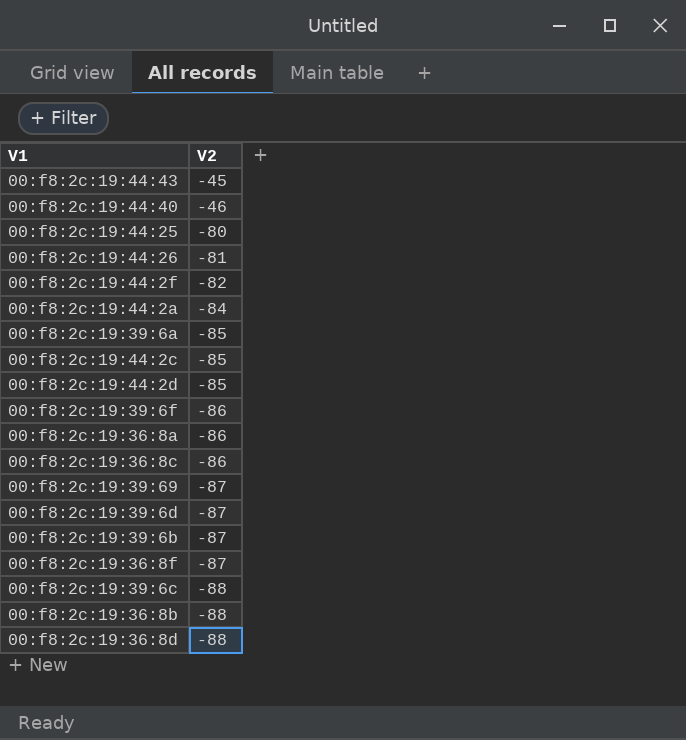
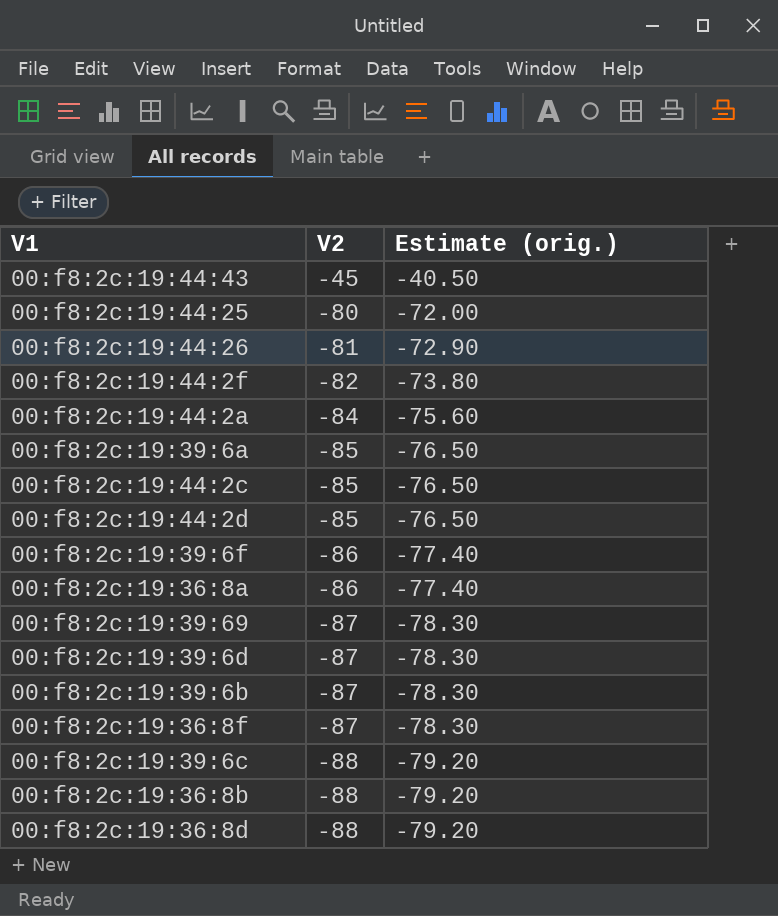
column Estimate (orig.) | formula: none -> [V2] * 0.9
row 00:f8:2c:19:44:40: -46 -> none
row 00:f8:2c:19:36:8c: -86 -> none

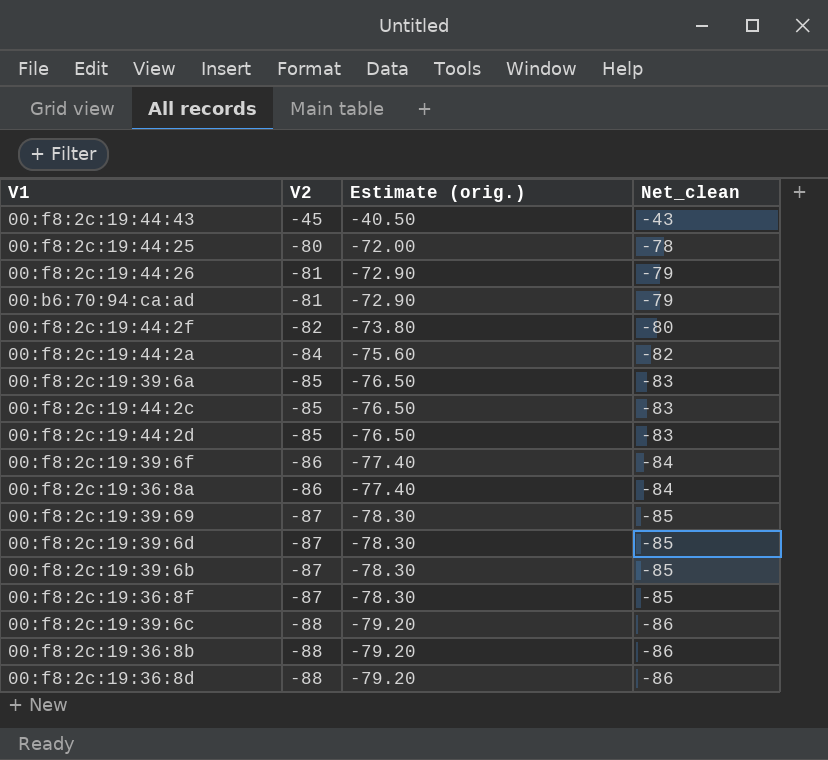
column Net_clean | formula: none -> [V2] + 2
row 00:b6:70:94:ca:ad: none -> -81 | -72.90 | -79

